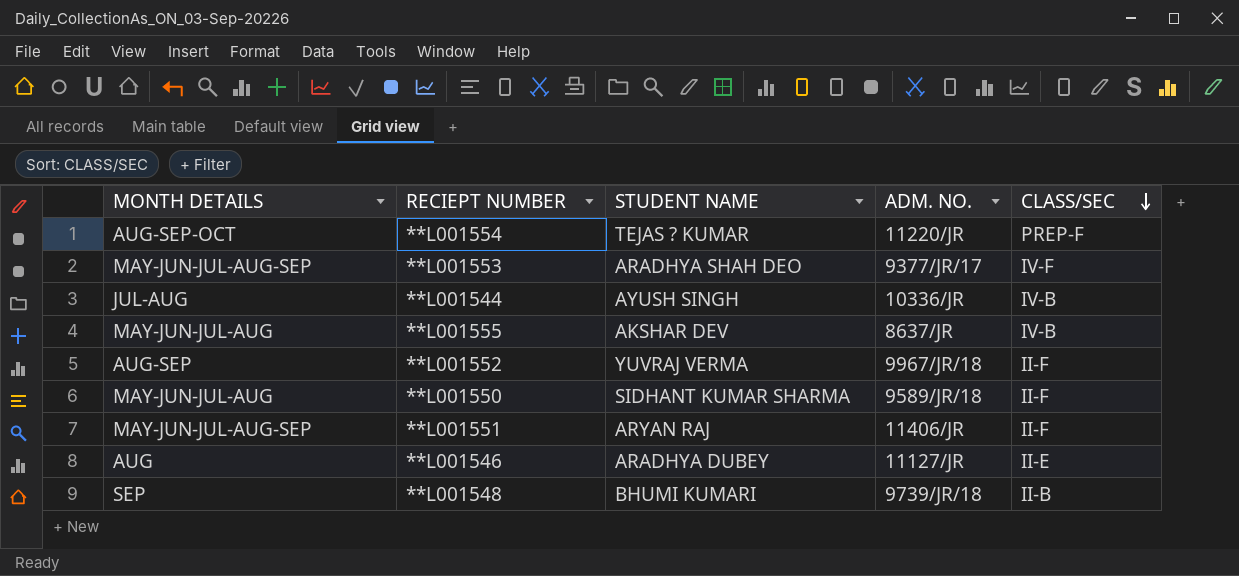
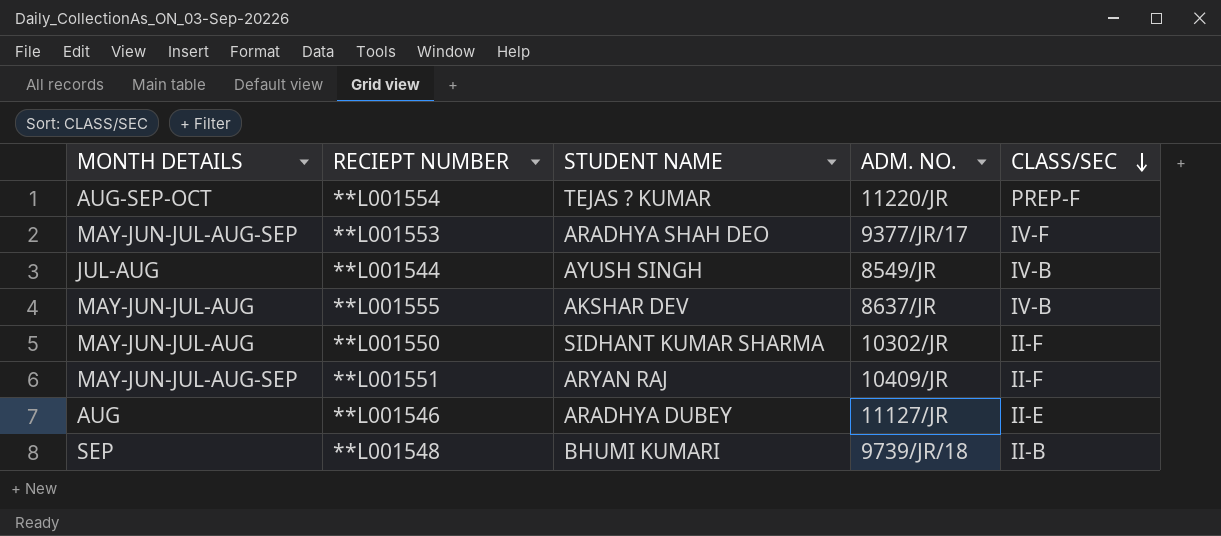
row **L001552: AUG-SEP | YUVRAJ VERMA | 9967/JR/18 | II-F -> none
**L001544 | ADM. NO.: 10336/JR -> 8549/JR
**L001550 | ADM. NO.: 9589/JR/18 -> 10302/JR
**L001551 | ADM. NO.: 11406/JR -> 10409/JR

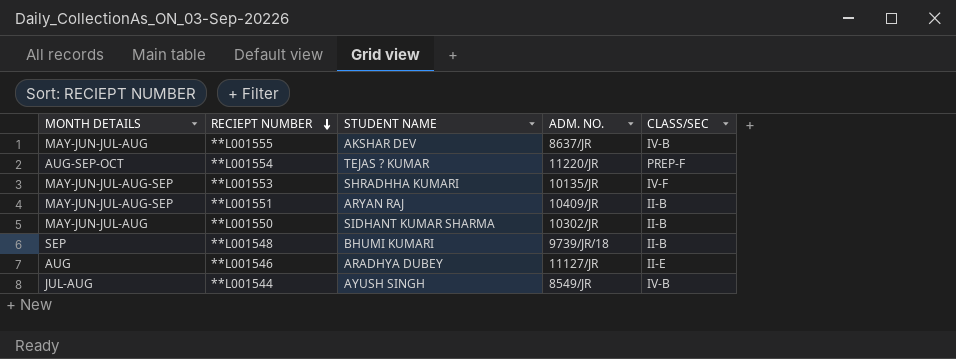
row order: CLASS/SEC descending -> RECIEPT NUMBER descending
**L001553 | STUDENT NAME: ARADHYA SHAH DEO -> SHRADHHA KUMARI
**L001553 | ADM. NO.: 9377/JR/17 -> 10135/JR
**L001551 | CLASS/SEC: II-F -> II-B
**L001550 | CLASS/SEC: II-F -> II-B

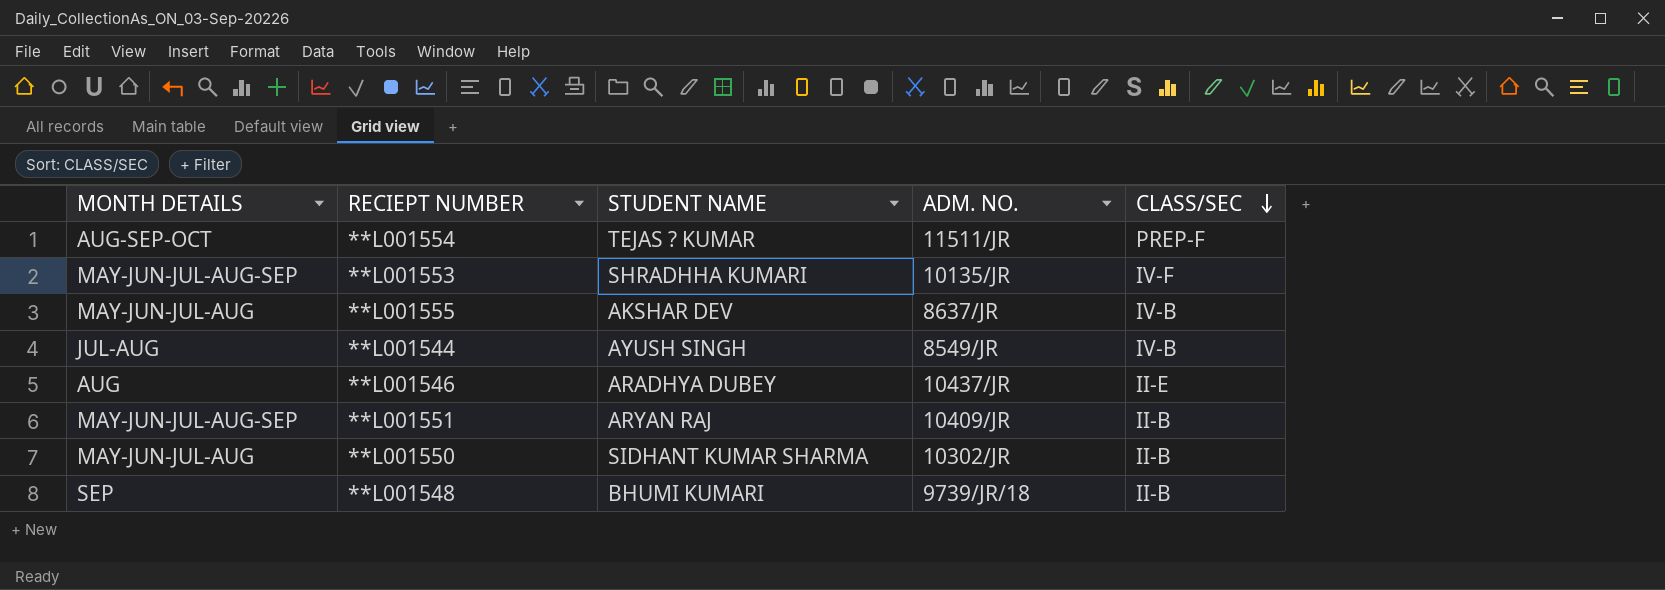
row order: RECIEPT NUMBER descending -> CLASS/SEC descending
**L001554 | ADM. NO.: 11220/JR -> 11511/JR
**L001546 | ADM. NO.: 11127/JR -> 10437/JR

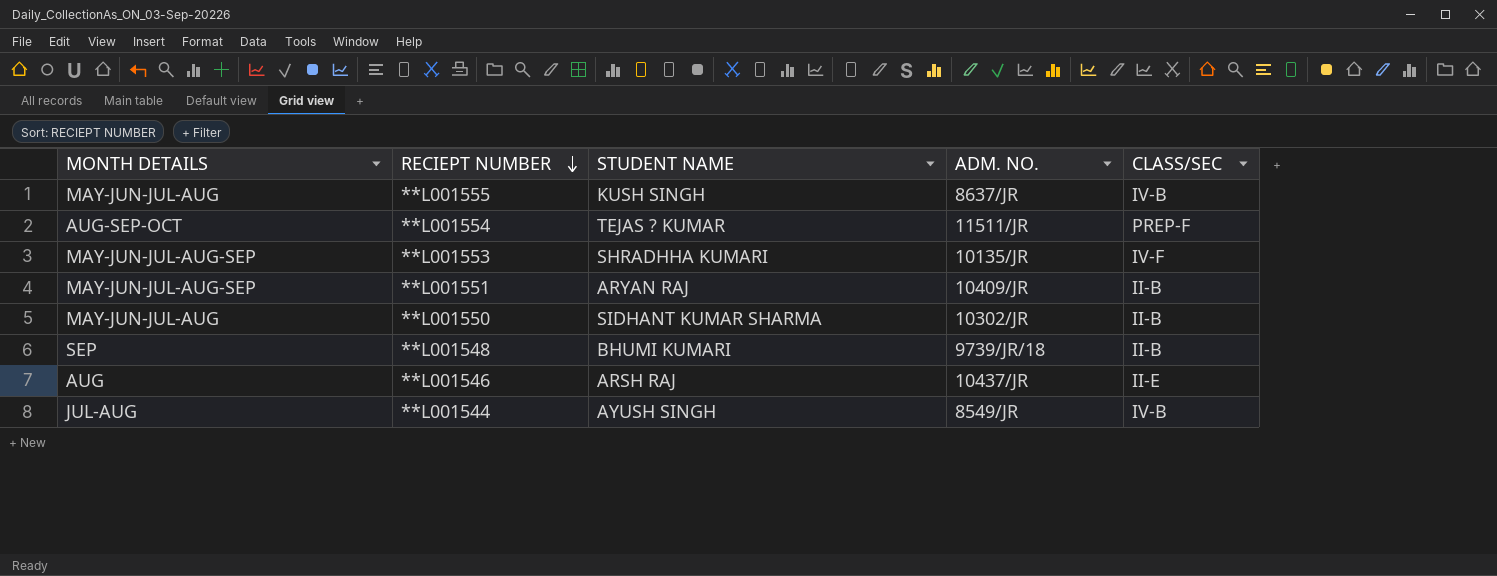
row order: CLASS/SEC descending -> RECIEPT NUMBER descending
**L001555 | STUDENT NAME: AKSHAR DEV -> KUSH SINGH
**L001546 | STUDENT NAME: ARADHYA DUBEY -> ARSH RAJ

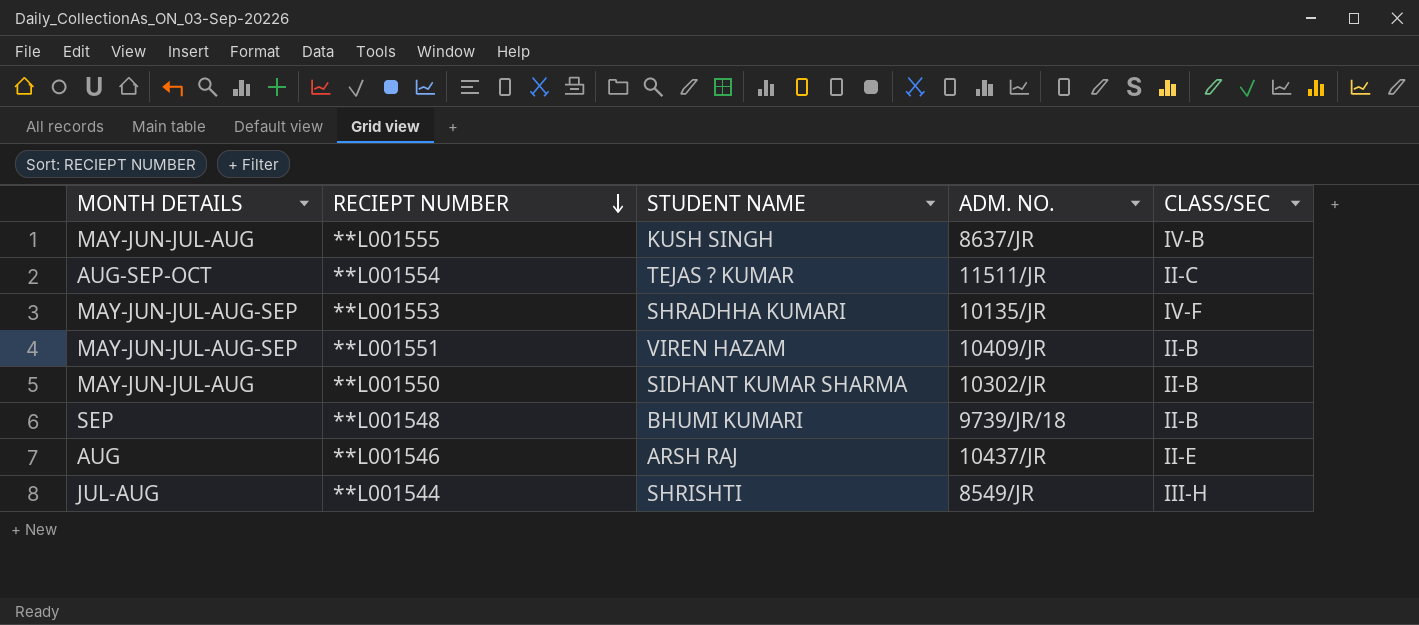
**L001554 | CLASS/SEC: PREP-F -> II-C
**L001551 | STUDENT NAME: ARYAN RAJ -> VIREN HAZAM
**L001544 | STUDENT NAME: AYUSH SINGH -> SHRISHTI
**L001544 | CLASS/SEC: IV-B -> III-H

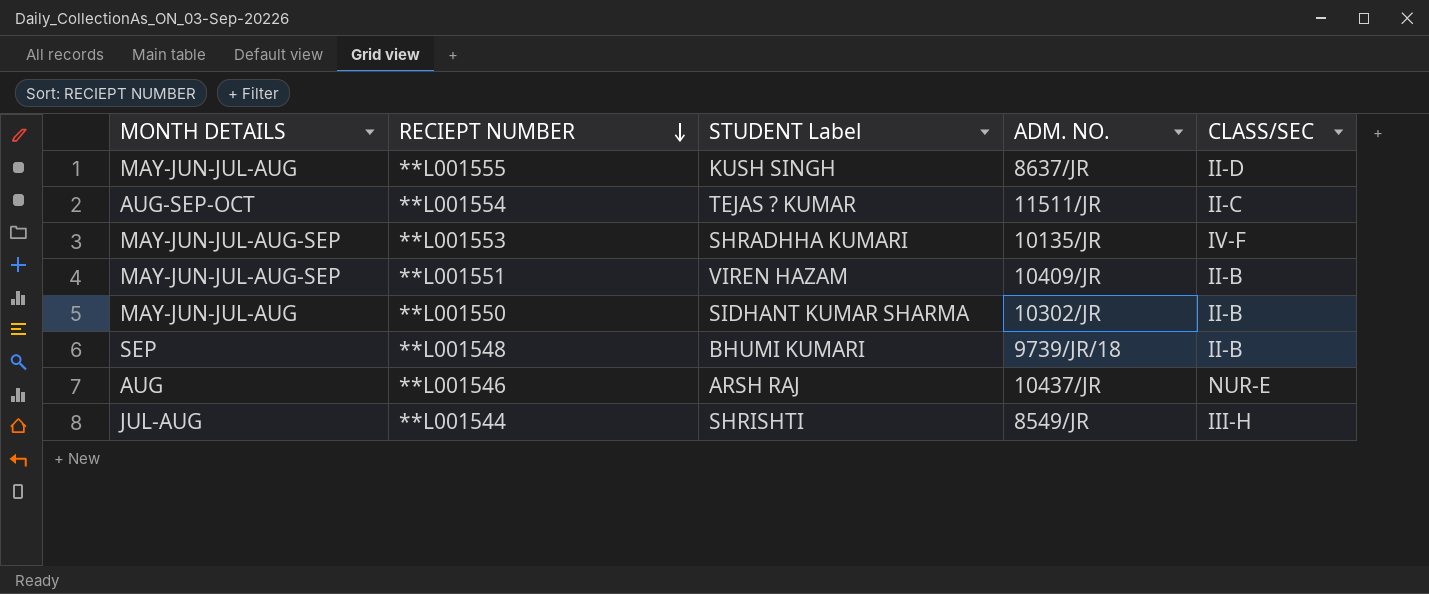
column name: STUDENT NAME -> STUDENT Label
**L001555 | CLASS/SEC: IV-B -> II-D
**L001546 | CLASS/SEC: II-E -> NUR-E

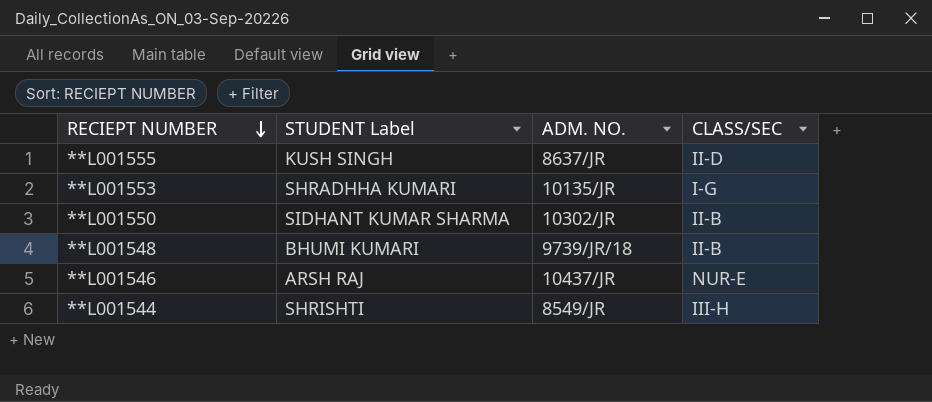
column MONTH DETAILS | position: 1 -> none
row **L001554: AUG-SEP-OCT | TEJAS ? KUMAR | 11511/JR | II-C -> none
row **L001551: MAY-JUN-JUL-AUG-SEP | VIREN HAZAM | 10409/JR | II-B -> none
**L001553 | CLASS/SEC: IV-F -> I-G

